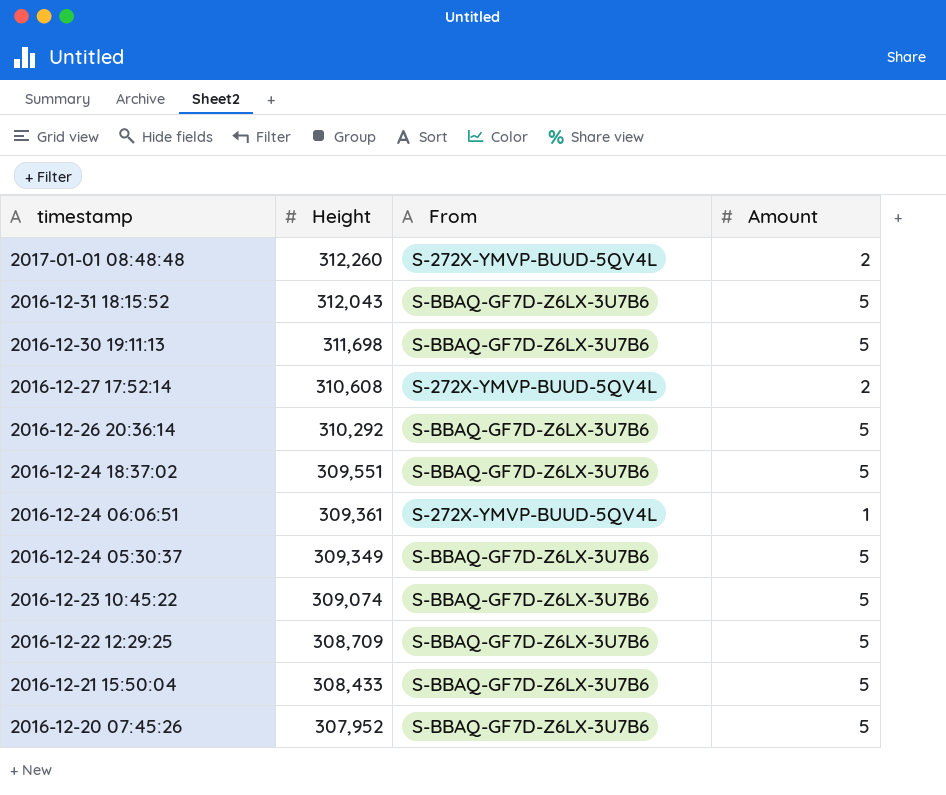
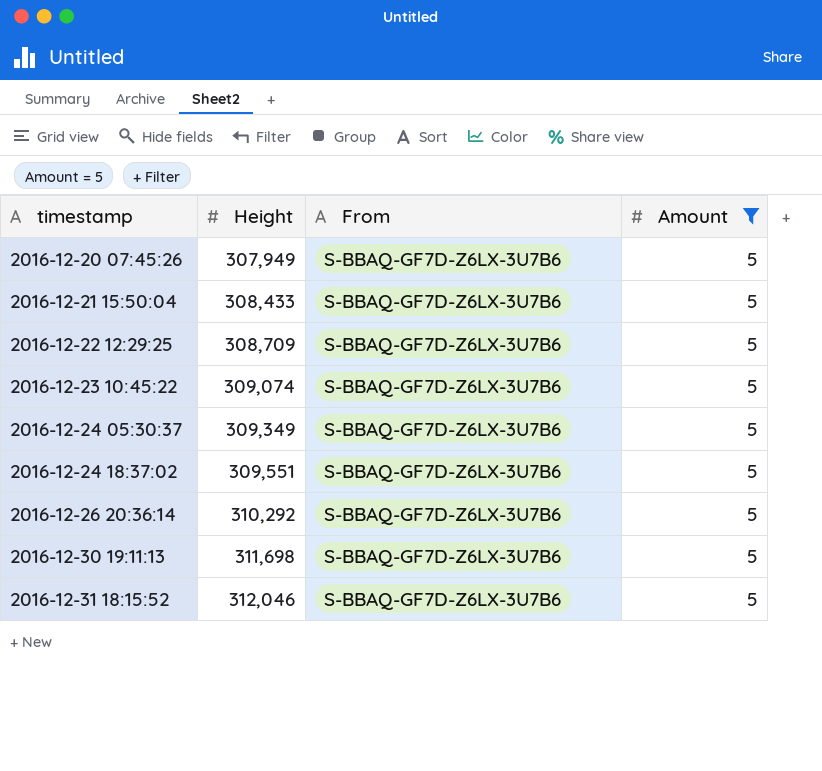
filter: none -> Amount = 5
row order: timestamp descending -> timestamp ascending
2016-12-20 07:45:26 | Height: 307,952 -> 307,949
2016-12-31 18:15:52 | Height: 312,043 -> 312,046

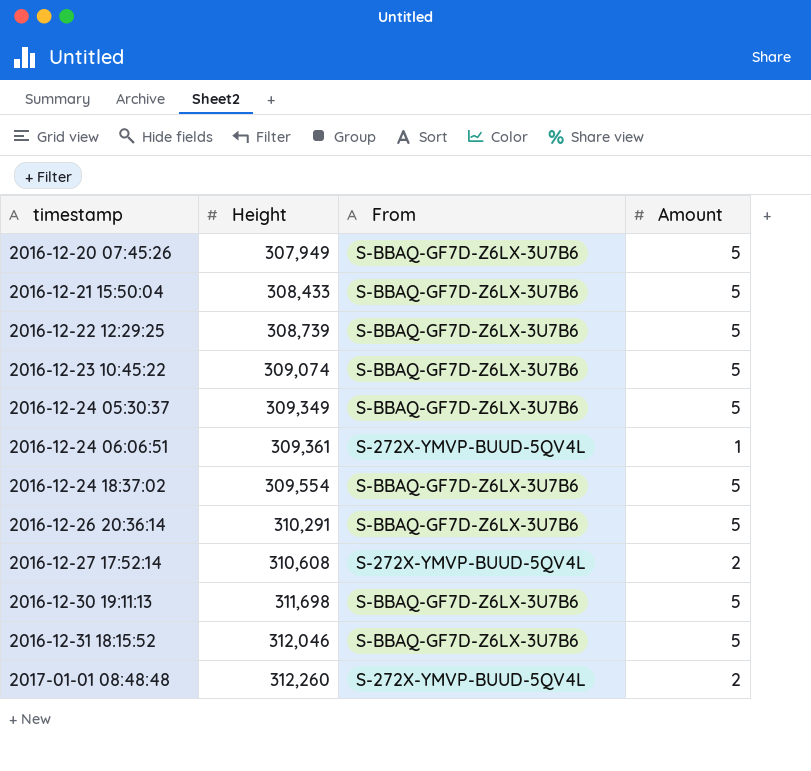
filter: Amount = 5 -> none
2016-12-22 12:29:25 | Height: 308,709 -> 308,739
2016-12-24 18:37:02 | Height: 309,551 -> 309,554
2016-12-26 20:36:14 | Height: 310,292 -> 310,291

